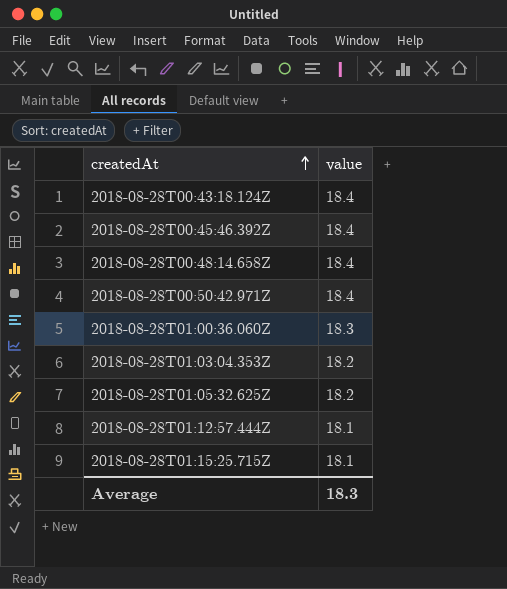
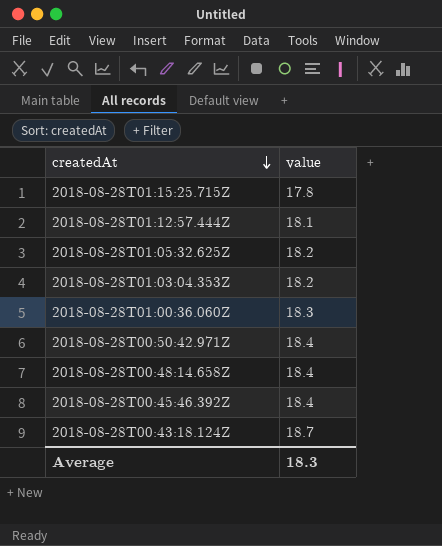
row order: createdAt ascending -> createdAt descending
2018-08-28T01:15:25.715Z | value: 18.1 -> 17.8
2018-08-28T00:43:18.124Z | value: 18.4 -> 18.7

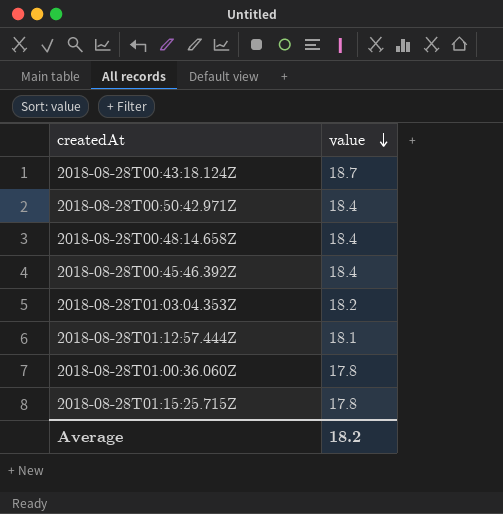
row order: createdAt descending -> value descending
row 2018-08-28T01:05:32.625Z: 18.2 -> none
2018-08-28T01:00:36.060Z | value: 18.3 -> 17.8
Average | value: 18.3 -> 18.2

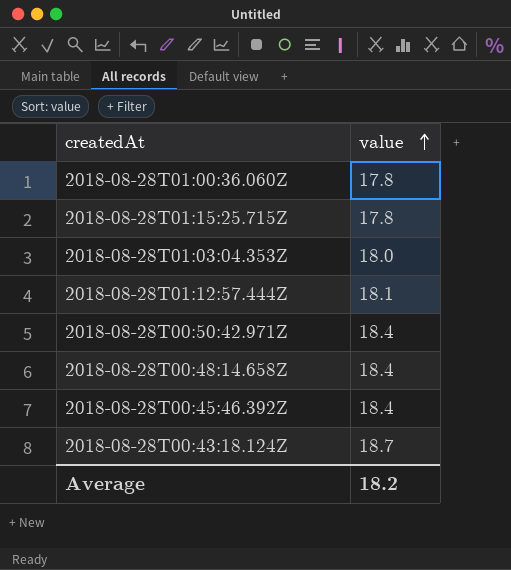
row order: value descending -> value ascending
2018-08-28T01:03:04.353Z | value: 18.2 -> 18.0

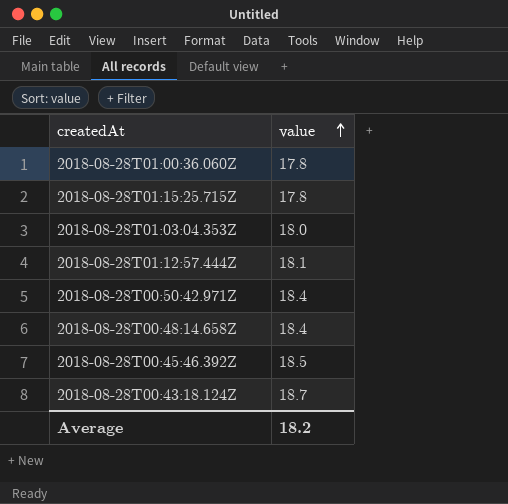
2018-08-28T00:45:46.392Z | value: 18.4 -> 18.5

